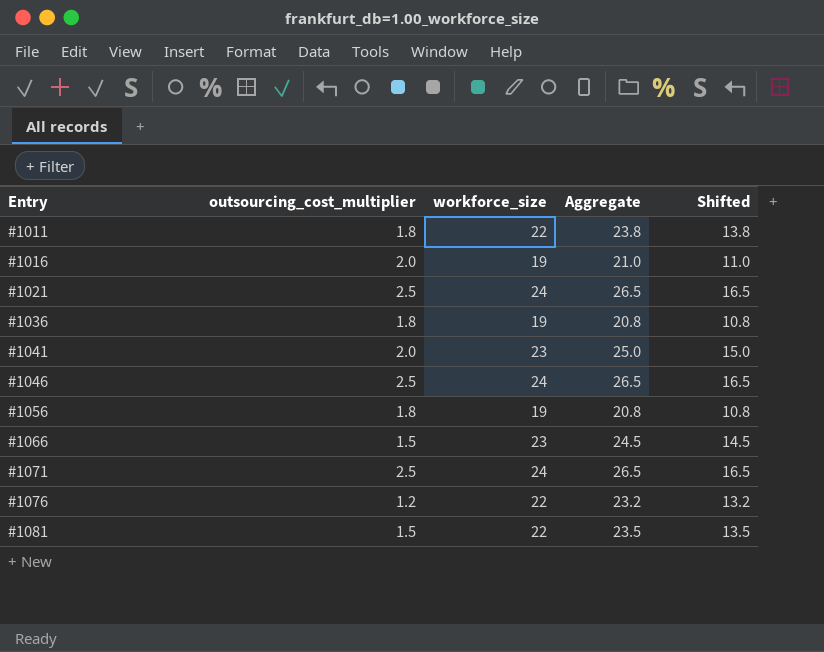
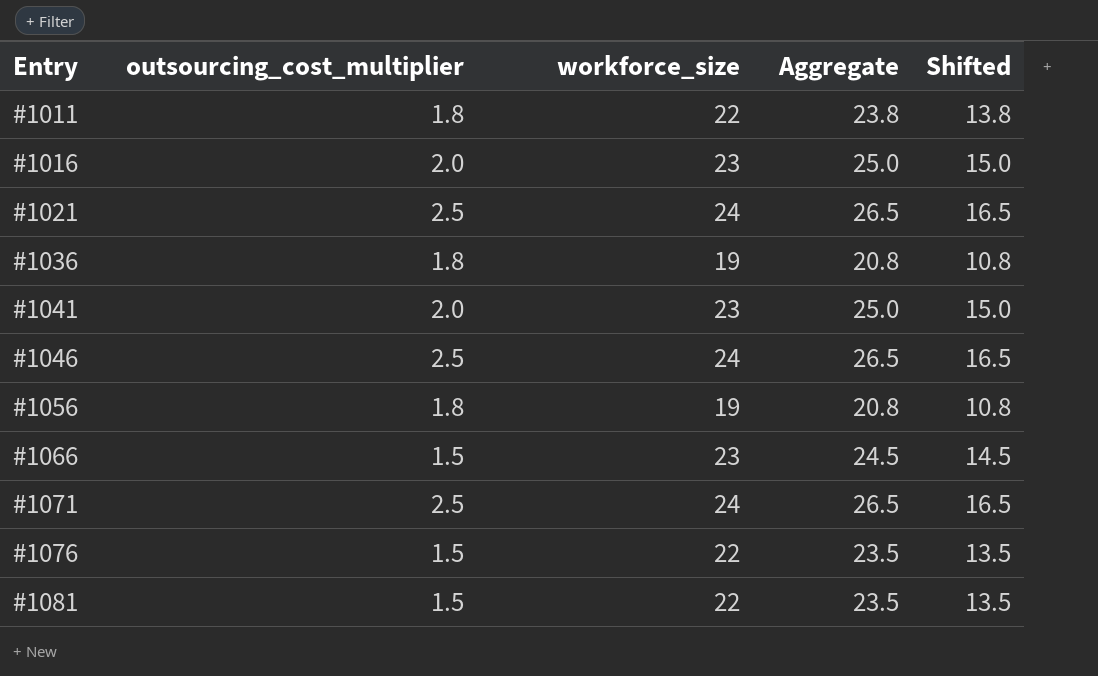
#1016 | workforce_size: 19 -> 23
#1016 | Aggregate: 21.0 -> 25.0
#1016 | Shifted: 11.0 -> 15.0
#1076 | outsourcing_cost_multiplier: 1.2 -> 1.5
#1076 | Aggregate: 23.2 -> 23.5
#1076 | Shifted: 13.2 -> 13.5

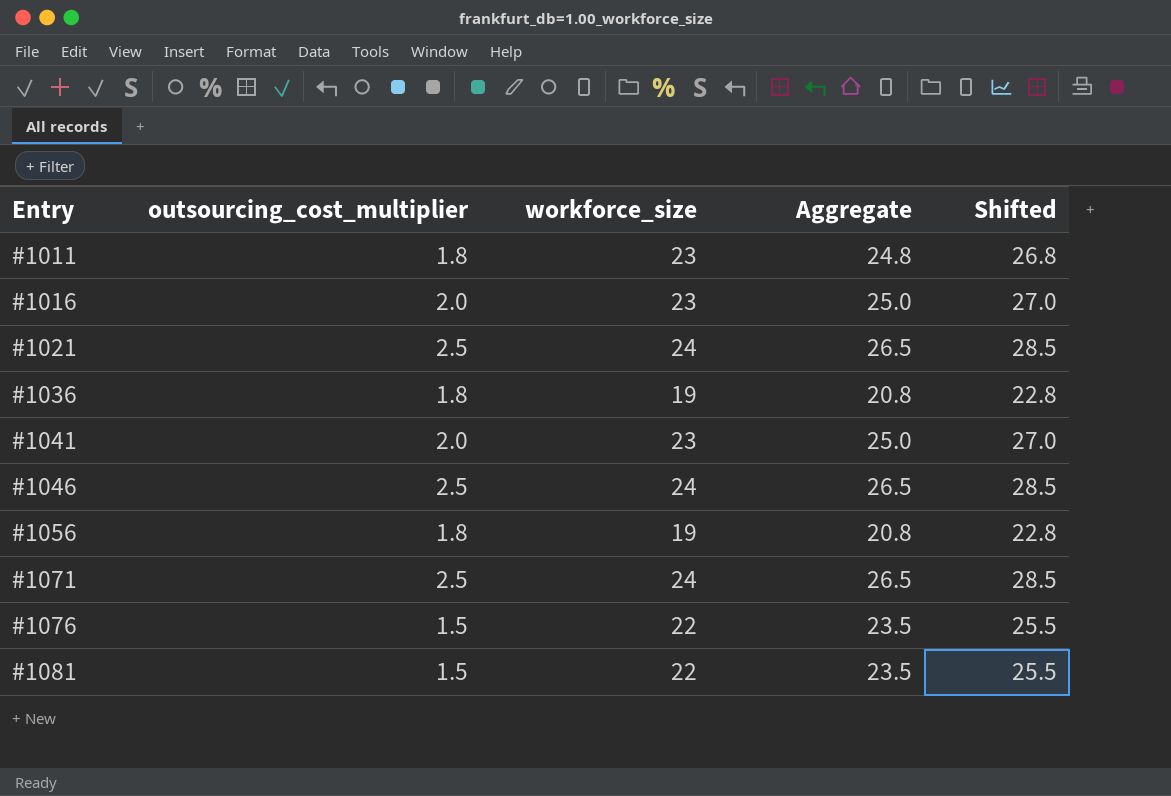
column Shifted | formula: [Aggregate] - 10 -> [Aggregate] + 2
row #1066: 1.5 | 23 | 24.5 | 14.5 -> none
#1011 | workforce_size: 22 -> 23
#1011 | Aggregate: 23.8 -> 24.8

